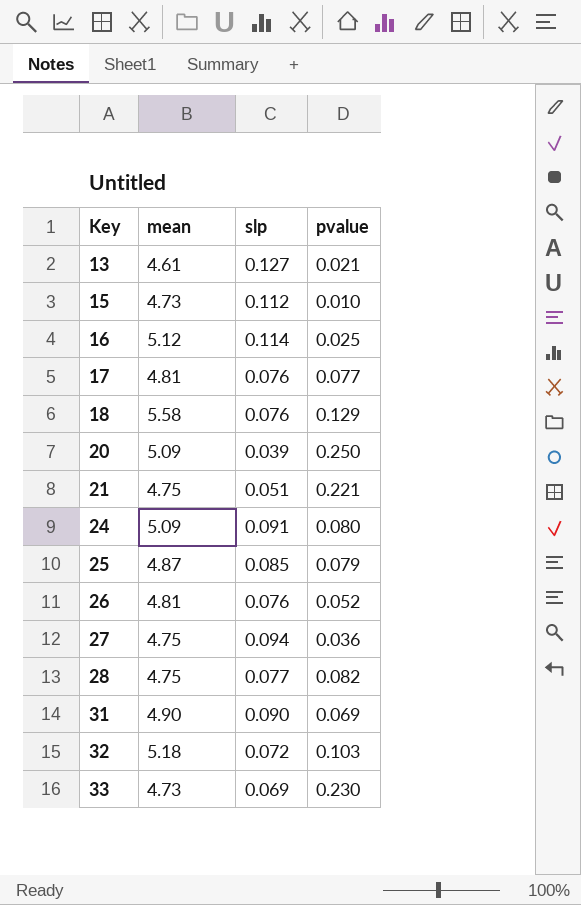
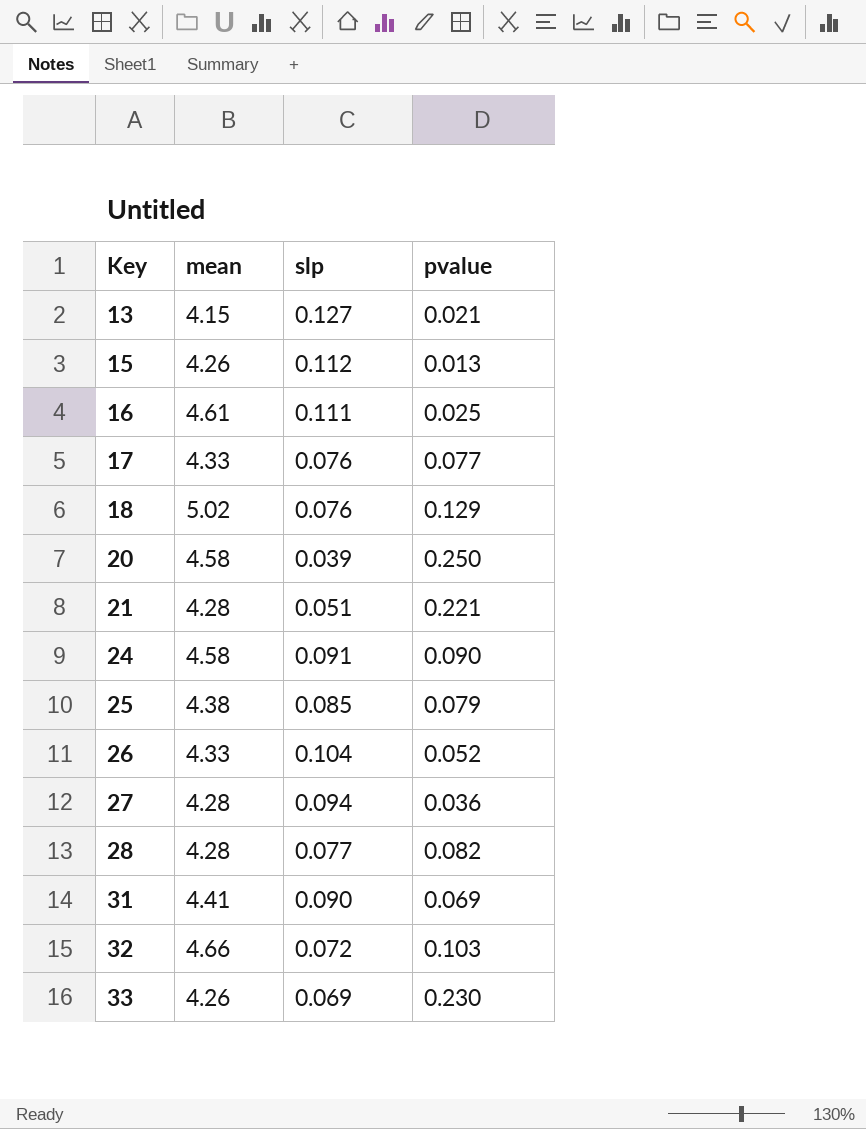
13 | mean: 4.61 -> 4.15
15 | mean: 4.73 -> 4.26
15 | pvalue: 0.010 -> 0.013
16 | mean: 5.12 -> 4.61
16 | slp: 0.114 -> 0.111
17 | mean: 4.81 -> 4.33
18 | mean: 5.58 -> 5.02
20 | mean: 5.09 -> 4.58
21 | mean: 4.75 -> 4.28
24 | mean: 5.09 -> 4.58
24 | pvalue: 0.080 -> 0.090
25 | mean: 4.87 -> 4.38
26 | mean: 4.81 -> 4.33
26 | slp: 0.076 -> 0.104
27 | mean: 4.75 -> 4.28
28 | mean: 4.75 -> 4.28
31 | mean: 4.90 -> 4.41
32 | mean: 5.18 -> 4.66
33 | mean: 4.73 -> 4.26

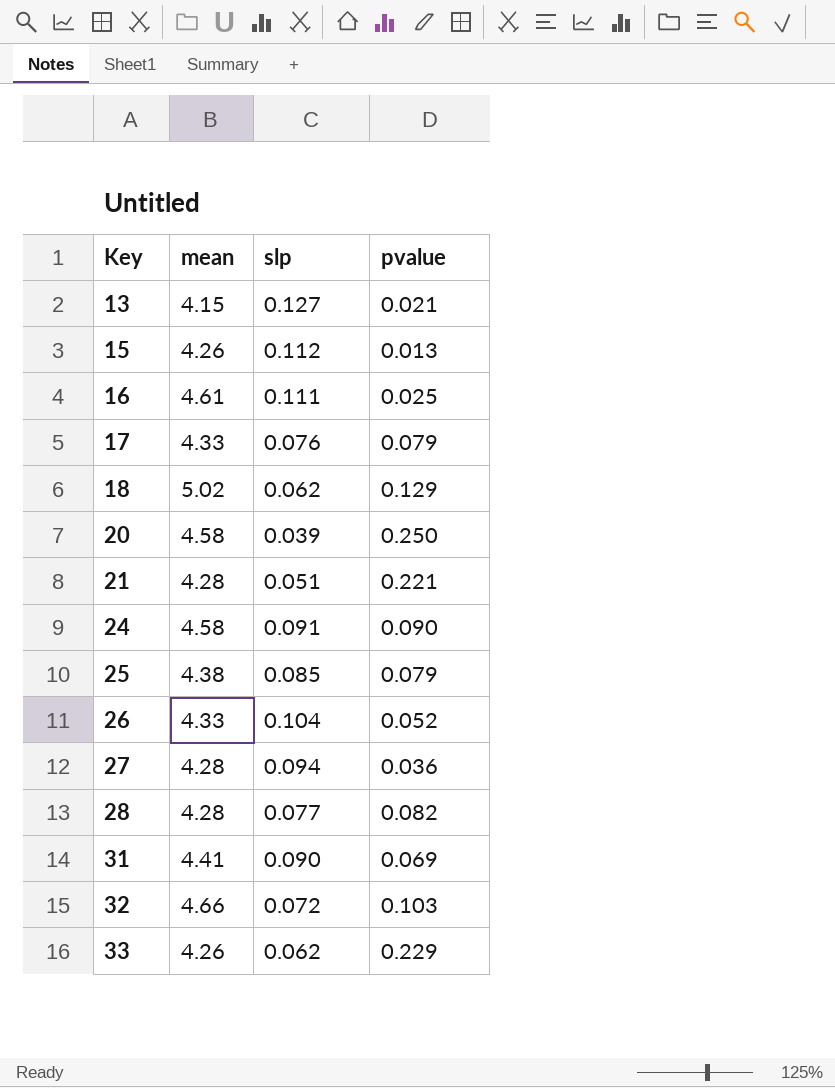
17 | pvalue: 0.077 -> 0.079
18 | slp: 0.076 -> 0.062
33 | slp: 0.069 -> 0.062
33 | pvalue: 0.230 -> 0.229

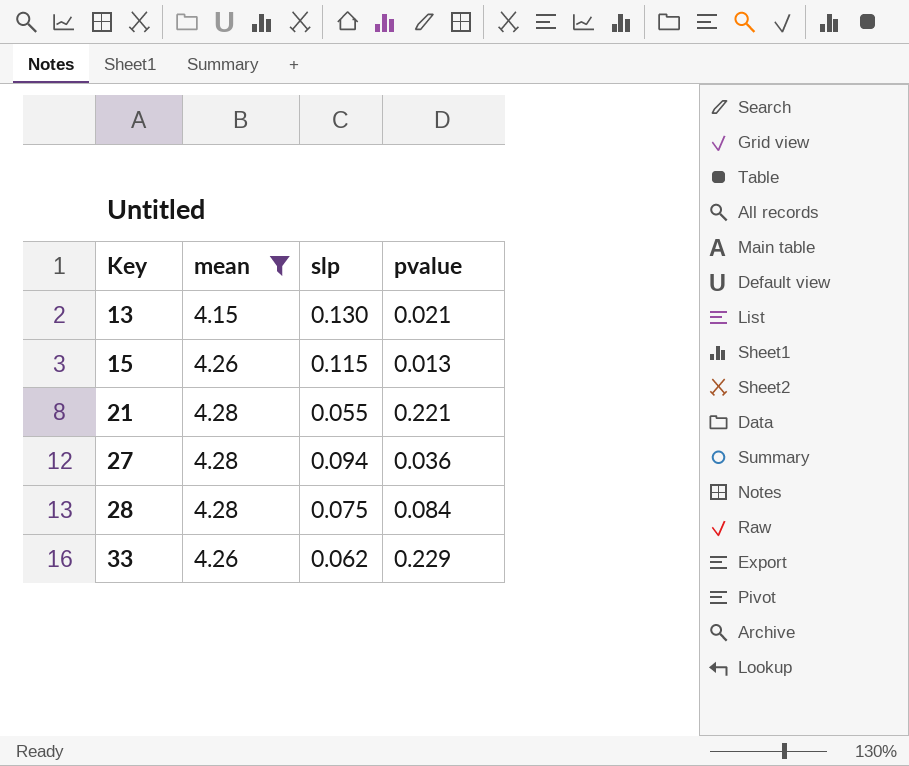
filter: none -> mean <= 4.28
13 | slp: 0.127 -> 0.130
15 | slp: 0.112 -> 0.115
21 | slp: 0.051 -> 0.055
28 | slp: 0.077 -> 0.075
28 | pvalue: 0.082 -> 0.084

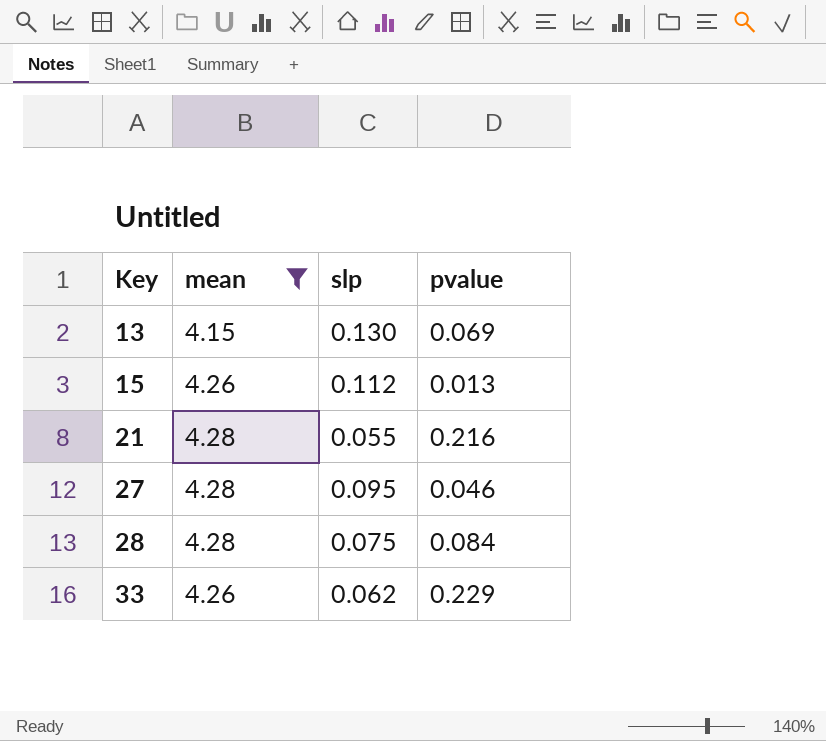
13 | pvalue: 0.021 -> 0.069
15 | slp: 0.115 -> 0.112
21 | pvalue: 0.221 -> 0.216
27 | slp: 0.094 -> 0.095
27 | pvalue: 0.036 -> 0.046

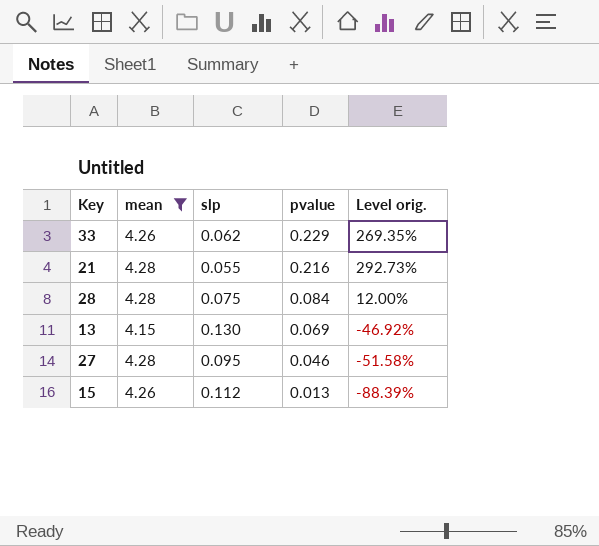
row order: Key ascending -> pvalue descending
column Level orig. | formula: none -> ([pvalue] - [slp]) / [slp]

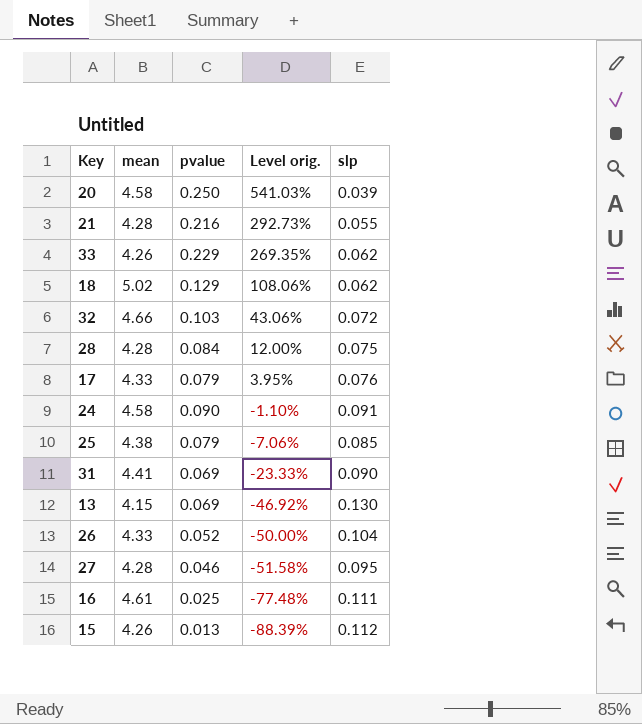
filter: mean <= 4.28 -> none
row order: pvalue descending -> Level orig. descending
column slp | position: 3 -> 5

